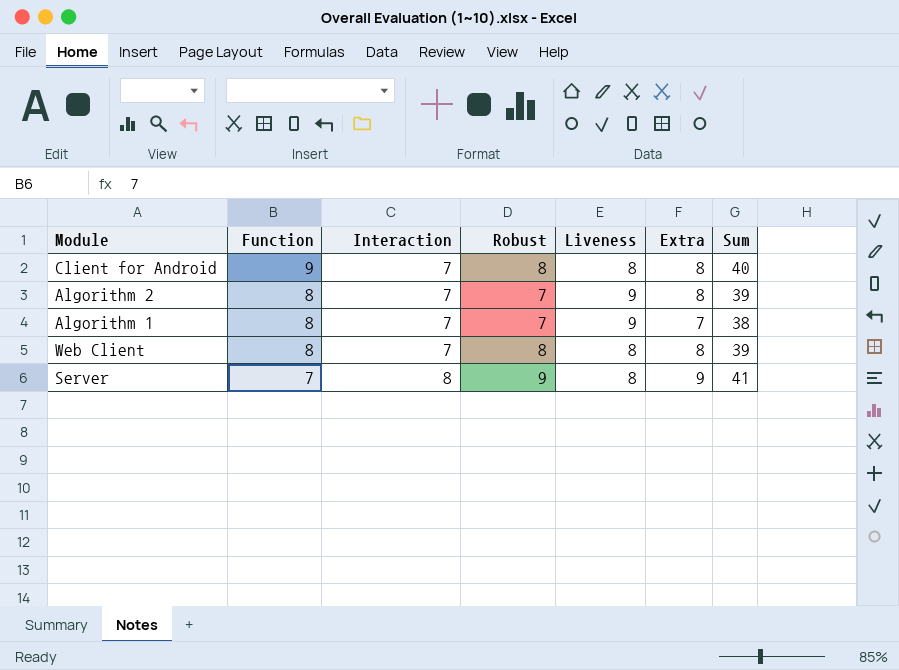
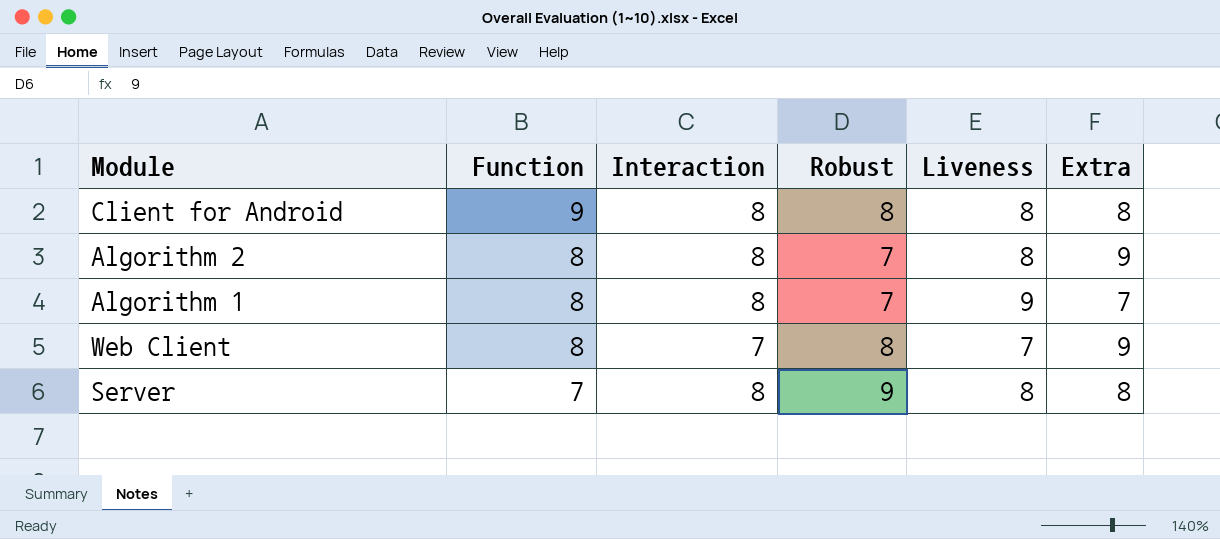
column Sum | formula: [Function] + [Interaction] + [Robust] + [Liveness] + [Extra] -> none
Client for Android | Interaction: 7 -> 8
Algorithm 2 | Interaction: 7 -> 8
Algorithm 2 | Liveness: 9 -> 8
Algorithm 2 | Extra: 8 -> 9
Algorithm 1 | Interaction: 7 -> 8
Web Client | Liveness: 8 -> 7
Web Client | Extra: 8 -> 9
Server | Extra: 9 -> 8

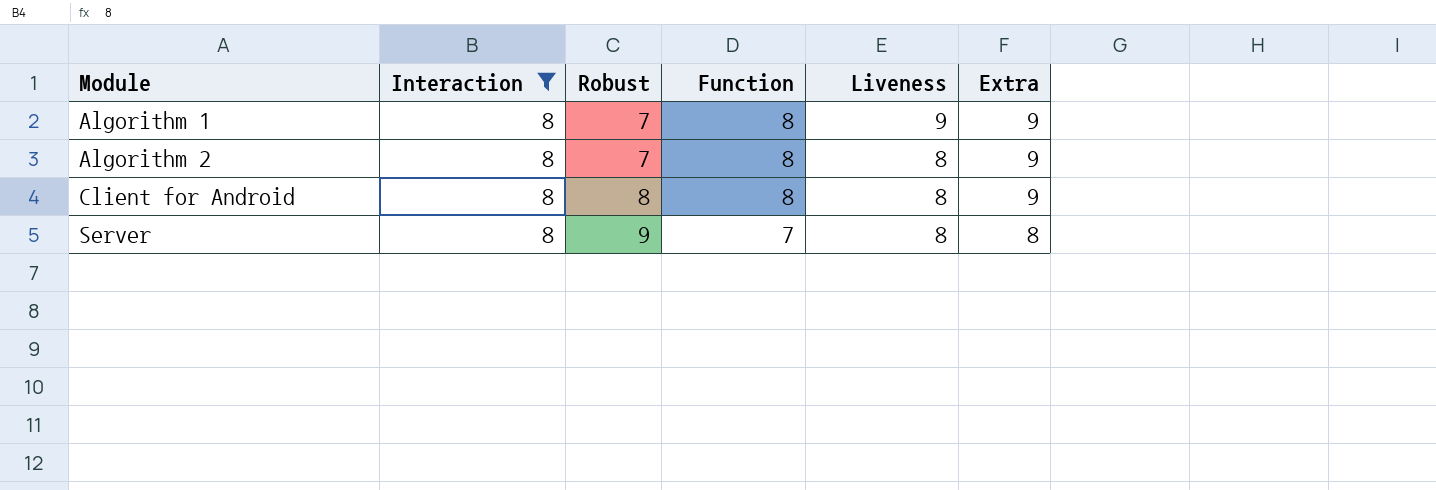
filter: none -> Interaction = 8
row order: Function descending -> Module ascending
column Function | position: 2 -> 4
Algorithm 1 | Extra: 7 -> 9
Client for Android | Function: 9 -> 8
Client for Android | Extra: 8 -> 9

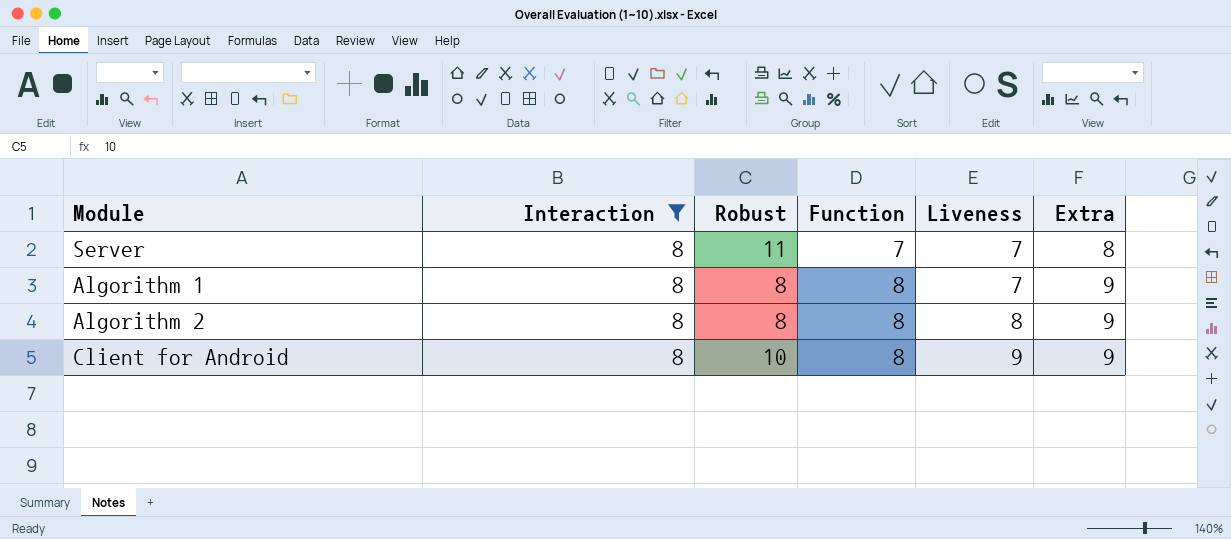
row order: Module ascending -> Function ascending
Server | Robust: 9 -> 11
Server | Liveness: 8 -> 7
Algorithm 1 | Robust: 7 -> 8
Algorithm 1 | Liveness: 9 -> 7
Algorithm 2 | Robust: 7 -> 8
Client for Android | Robust: 8 -> 10
Client for Android | Liveness: 8 -> 9

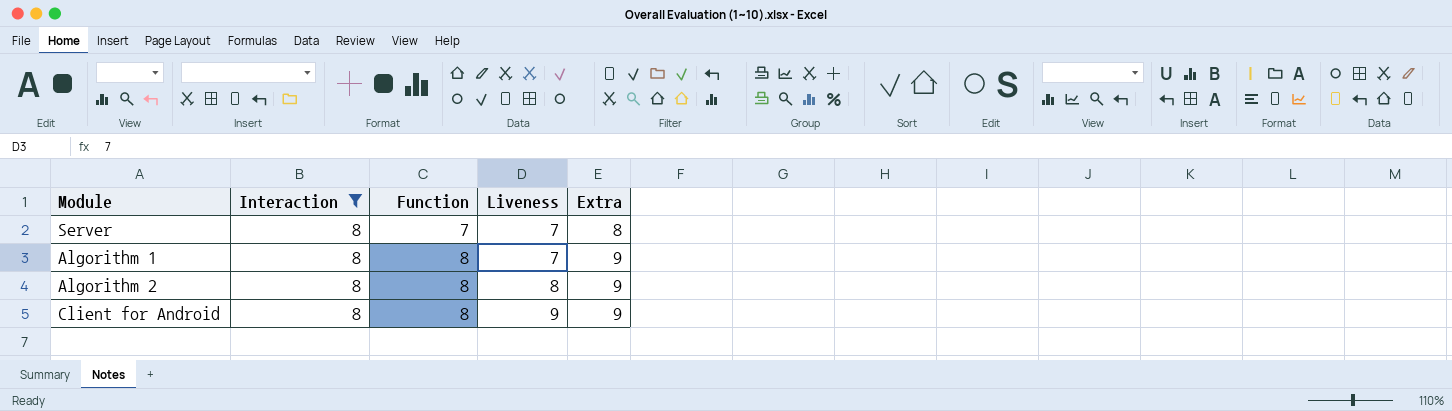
column Robust | position: 3 -> none

